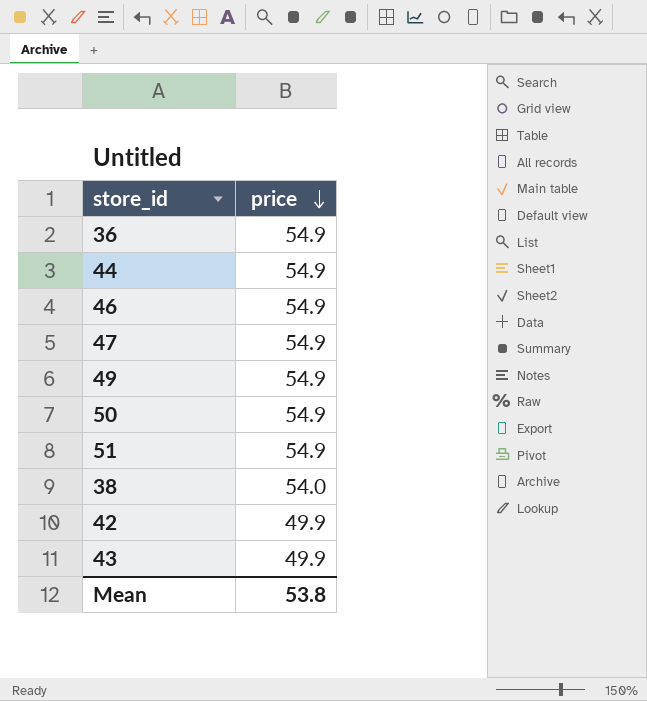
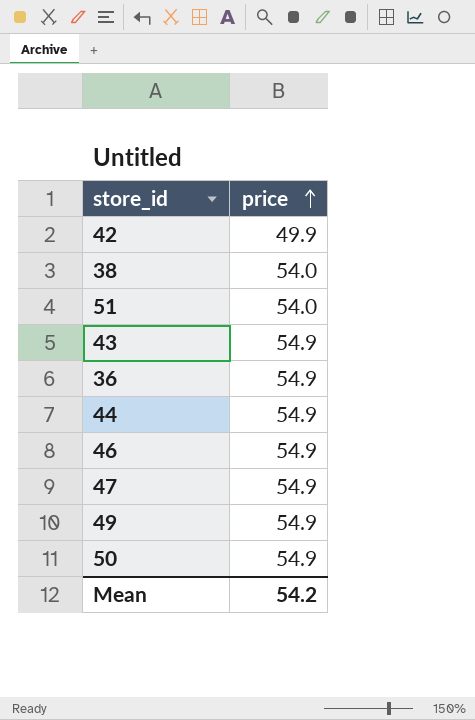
row order: price descending -> price ascending
51 | price: 54.9 -> 54.0
43 | price: 49.9 -> 54.9
Mean | price: 53.8 -> 54.2

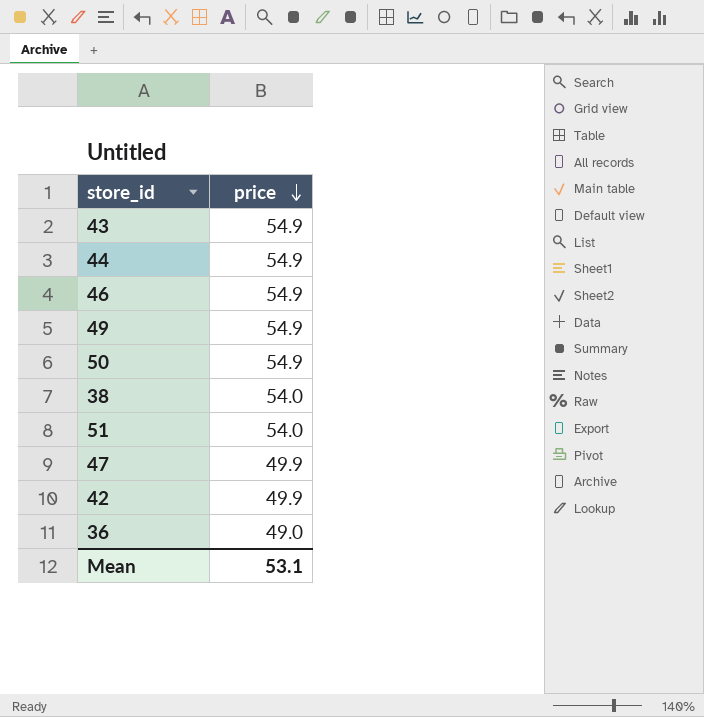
row order: price ascending -> price descending
47 | price: 54.9 -> 49.9
36 | price: 54.9 -> 49.0
Mean | price: 54.2 -> 53.1

